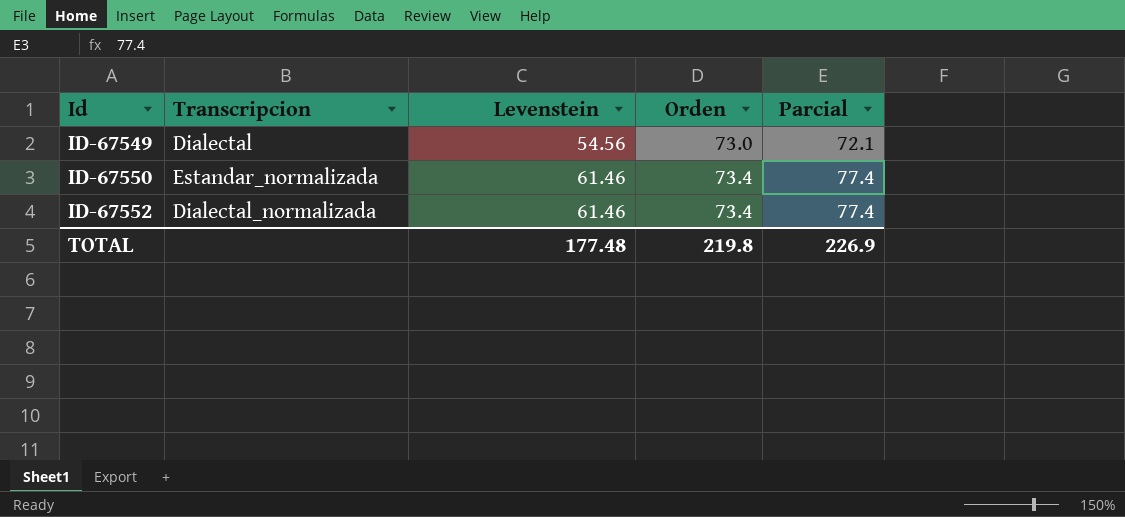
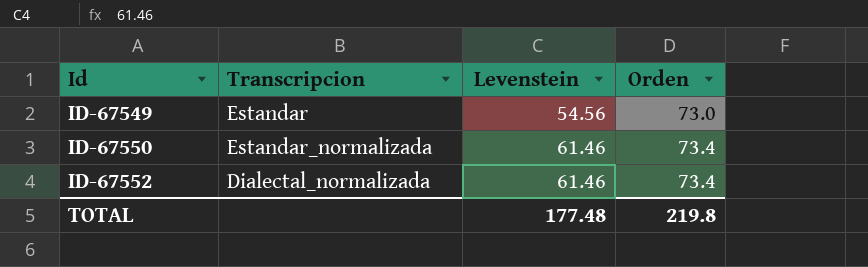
column Parcial | position: 5 -> none
ID-67549 | Transcripcion: Dialectal -> Estandar

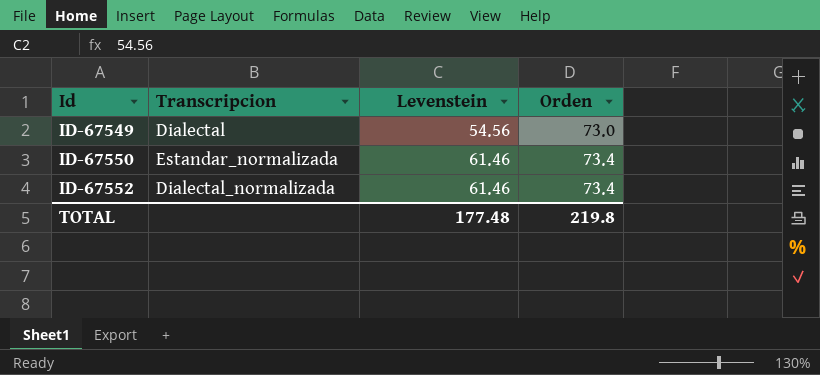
ID-67549 | Transcripcion: Estandar -> Dialectal

